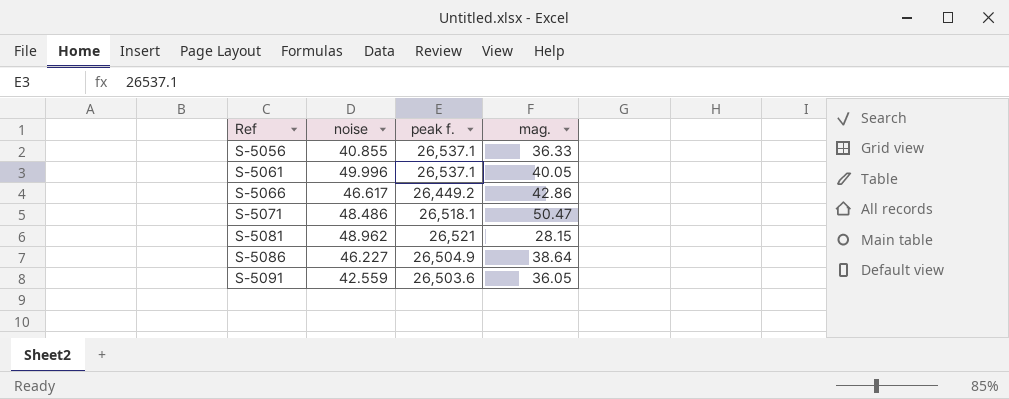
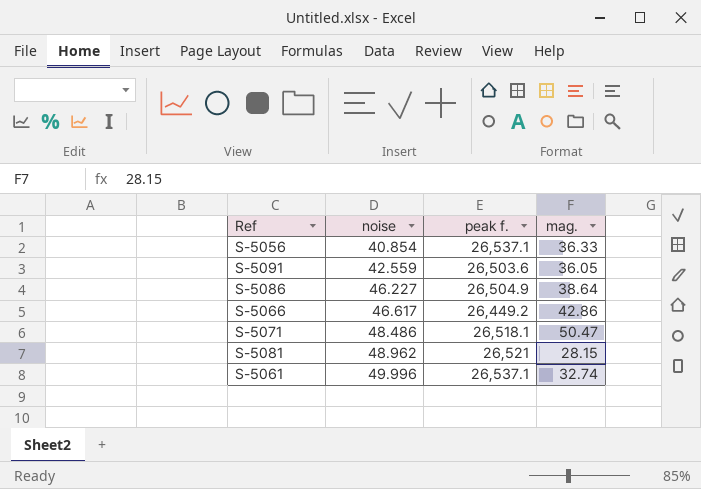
row order: Ref ascending -> noise ascending
S-5056 | noise: 40.855 -> 40.854
S-5061 | mag.: 40.05 -> 32.74

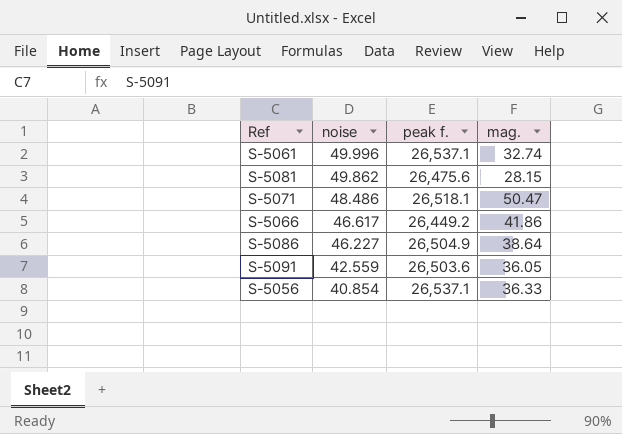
row order: noise ascending -> noise descending
S-5081 | noise: 48.962 -> 49.862
S-5081 | peak f.: 26,521 -> 26,475.6
S-5066 | mag.: 42.86 -> 41.86

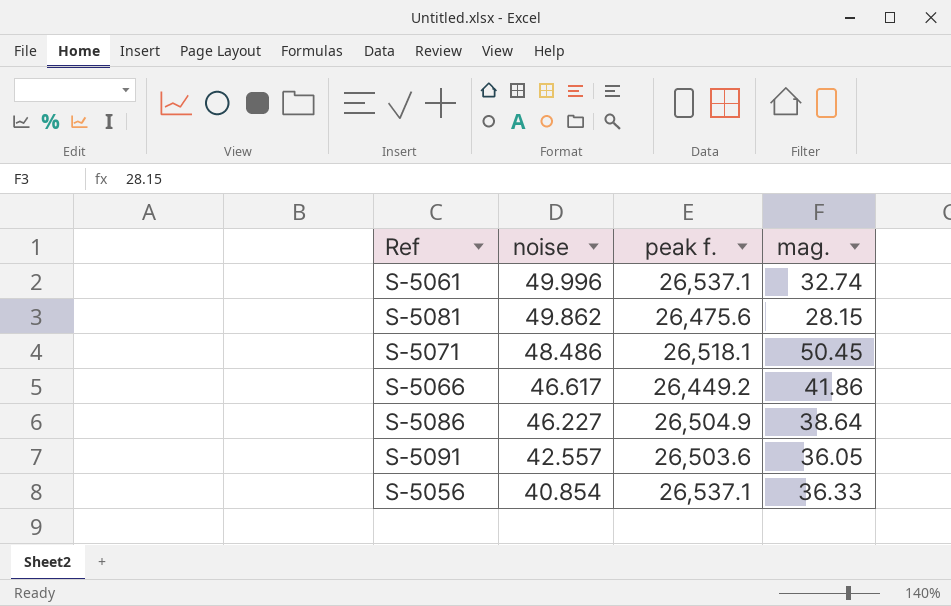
S-5071 | mag.: 50.47 -> 50.45
S-5091 | noise: 42.559 -> 42.557

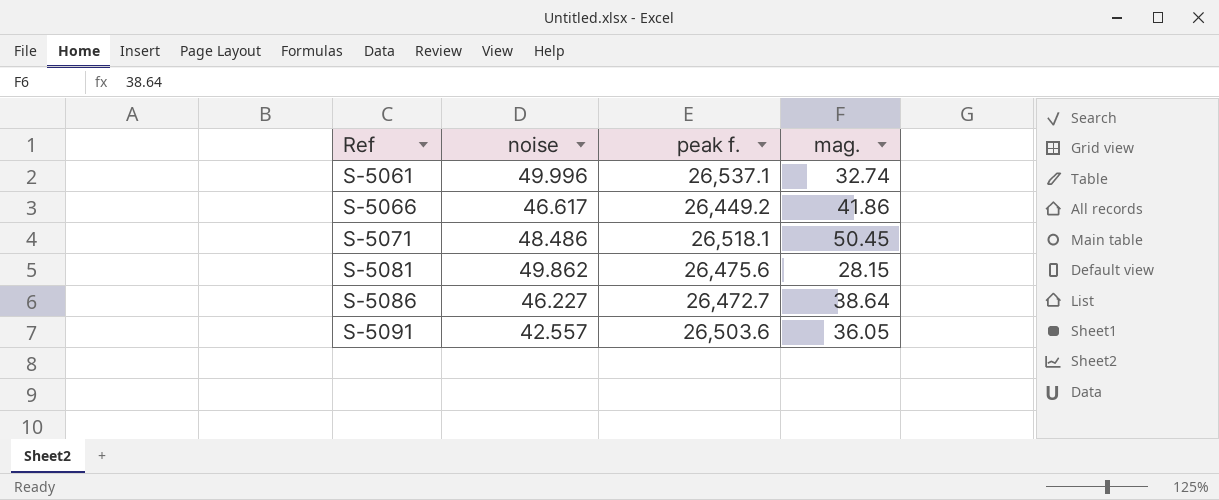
row order: noise descending -> Ref ascending
row S-5056: 40.854 | 26,537.1 | 36.33 -> none
S-5086 | peak f.: 26,504.9 -> 26,472.7

